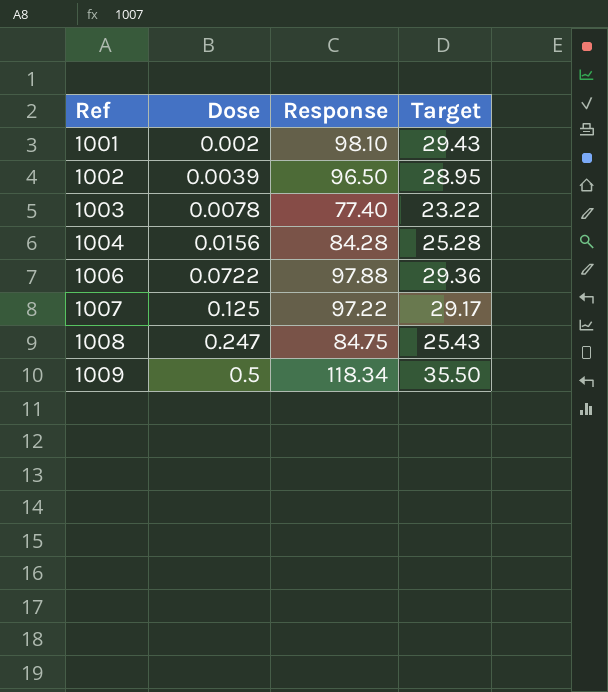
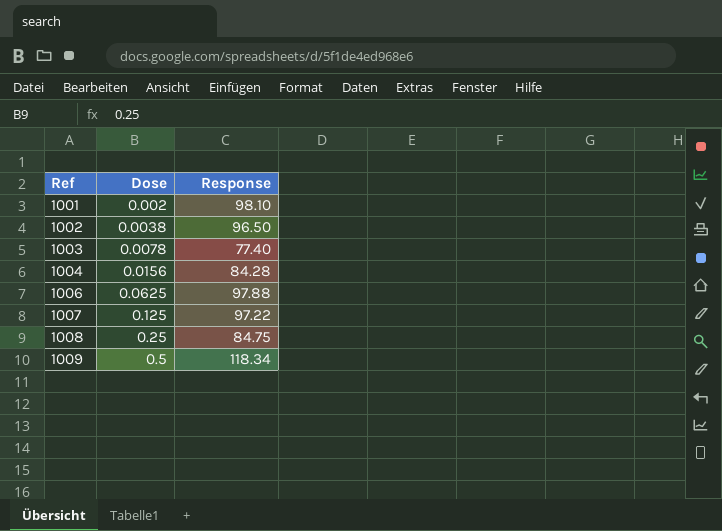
column Target | formula: [Response] * 0.3 -> none
1002 | Dose: 0.0039 -> 0.0038
1006 | Dose: 0.0722 -> 0.0625
1008 | Dose: 0.247 -> 0.25

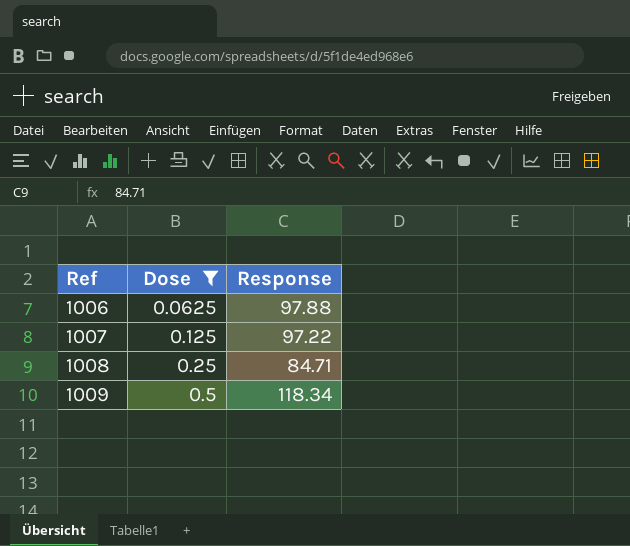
filter: none -> Dose >= 0.0625
1008 | Response: 84.75 -> 84.71

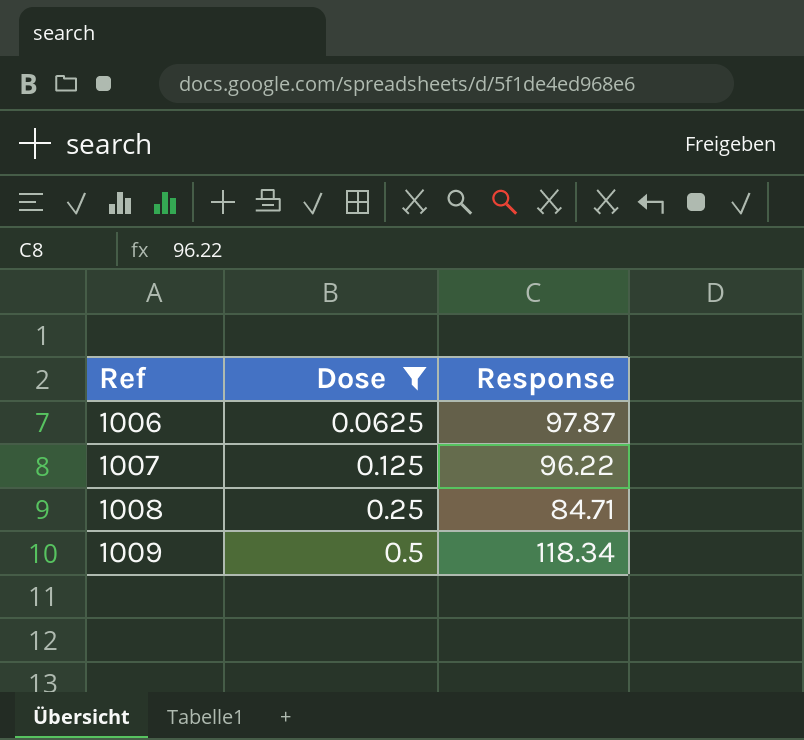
1006 | Response: 97.88 -> 97.87
1007 | Response: 97.22 -> 96.22

